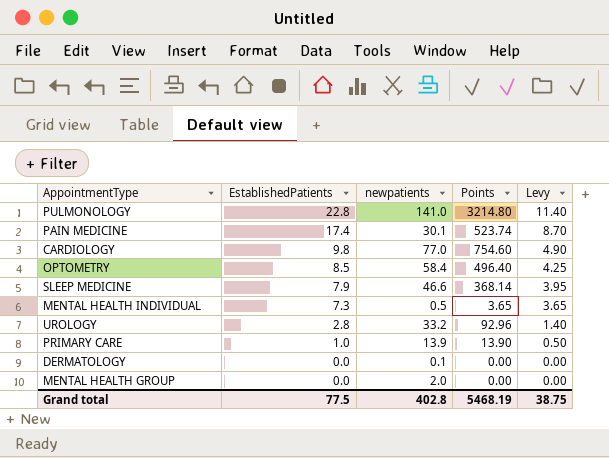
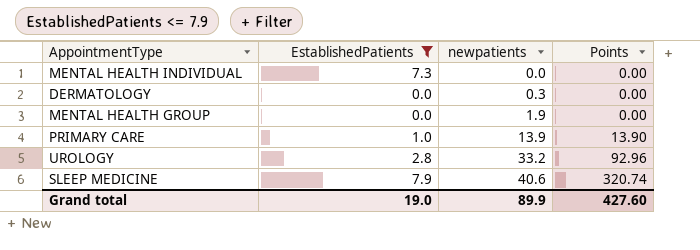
filter: none -> EstablishedPatients <= 7.9
row order: EstablishedPatients descending -> newpatients ascending
column Levy | formula: [EstablishedPatients] * 0.5 -> none
MENTAL HEALTH INDIVIDUAL | newpatients: 0.5 -> 0.0
MENTAL HEALTH INDIVIDUAL | Points: 3.65 -> 0.00
DERMATOLOGY | newpatients: 0.1 -> 0.3
MENTAL HEALTH GROUP | newpatients: 2.0 -> 1.9
SLEEP MEDICINE | newpatients: 46.6 -> 40.6
SLEEP MEDICINE | Points: 368.14 -> 320.74
Grand total | EstablishedPatients: 77.5 -> 19.0
Grand total | newpatients: 402.8 -> 89.9
Grand total | Points: 5468.19 -> 427.60

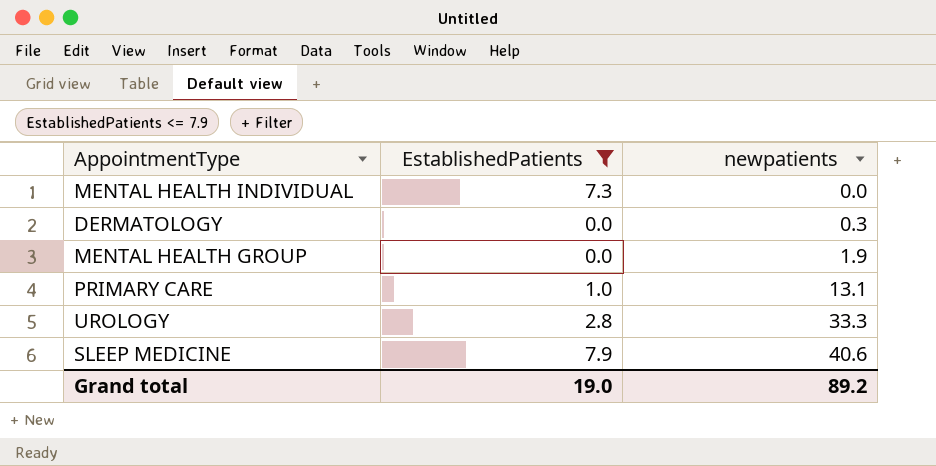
column Points | formula: [EstablishedPatients] * [newpatients] -> none
PRIMARY CARE | newpatients: 13.9 -> 13.1
UROLOGY | newpatients: 33.2 -> 33.3
Grand total | newpatients: 89.9 -> 89.2

